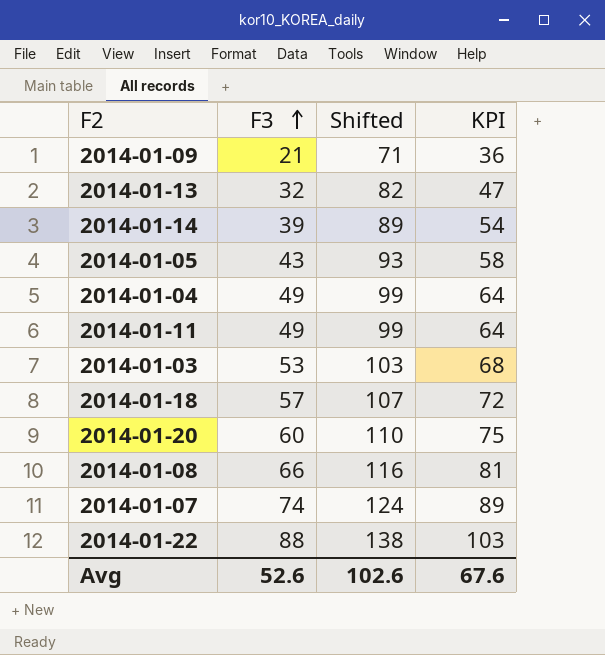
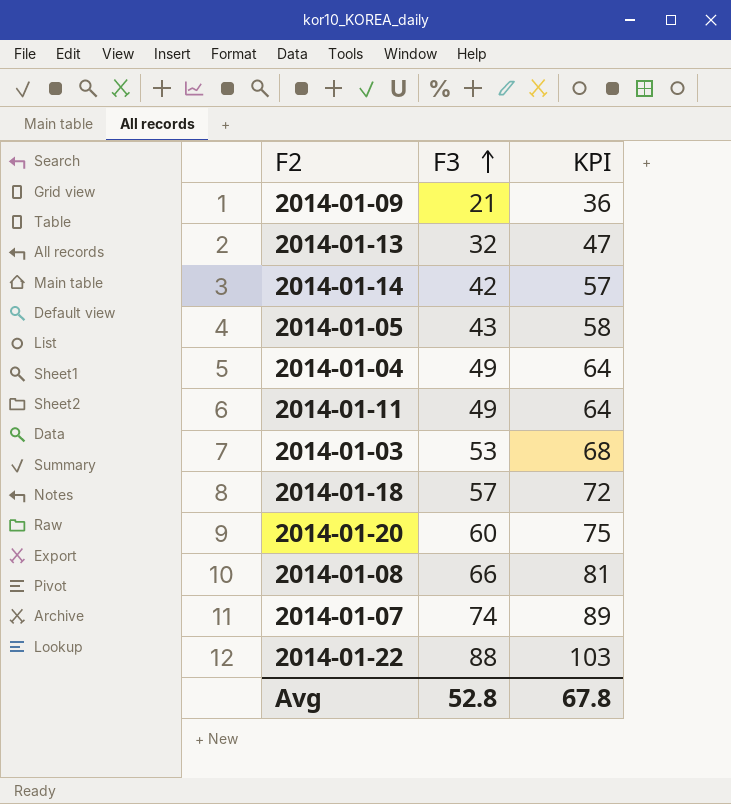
column Shifted | formula: [F3] + 50 -> none
2014-01-14 | F3: 39 -> 42
2014-01-14 | KPI: 54 -> 57
Avg | F3: 52.6 -> 52.8
Avg | KPI: 67.6 -> 67.8

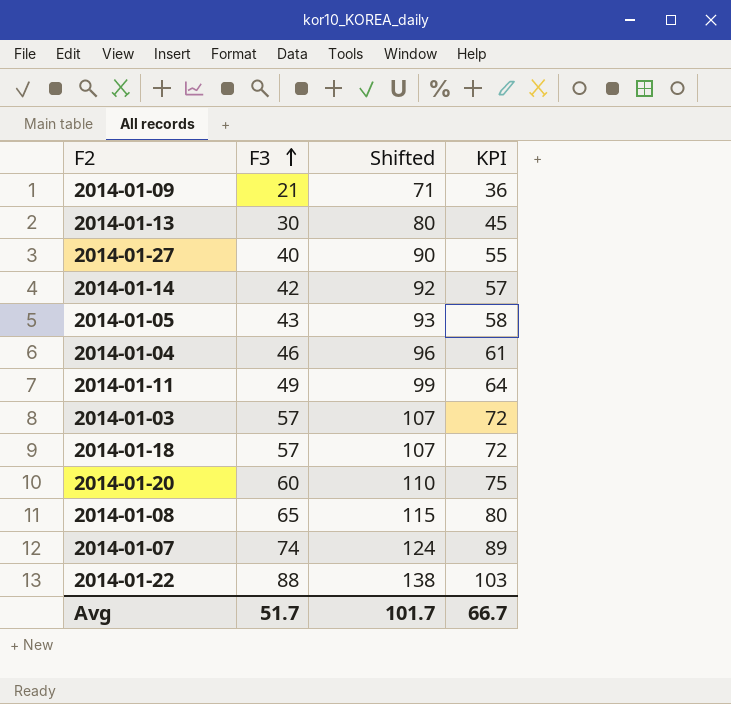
column Shifted | formula: none -> [F3] + 50
2014-01-13 | F3: 32 -> 30
2014-01-13 | KPI: 47 -> 45
row 2014-01-27: none -> 40 | 90 | 55
2014-01-04 | F3: 49 -> 46
2014-01-04 | KPI: 64 -> 61
2014-01-03 | F3: 53 -> 57
2014-01-03 | KPI: 68 -> 72
2014-01-08 | F3: 66 -> 65
2014-01-08 | KPI: 81 -> 80
Avg | F3: 52.8 -> 51.7
Avg | KPI: 67.8 -> 66.7

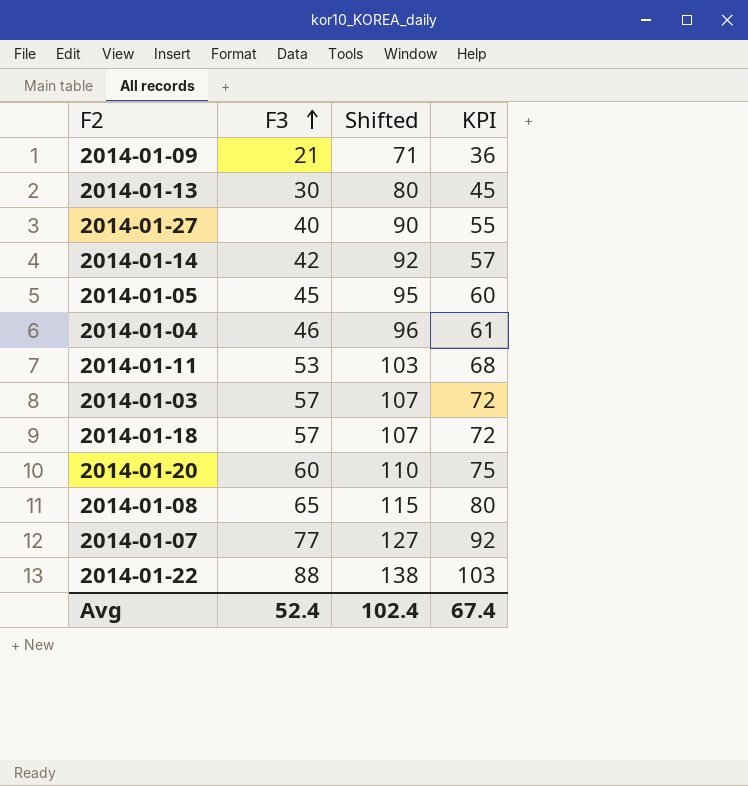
2014-01-05 | F3: 43 -> 45
2014-01-05 | Shifted: 93 -> 95
2014-01-05 | KPI: 58 -> 60
2014-01-11 | F3: 49 -> 53
2014-01-11 | Shifted: 99 -> 103
2014-01-11 | KPI: 64 -> 68
2014-01-07 | F3: 74 -> 77
2014-01-07 | Shifted: 124 -> 127
2014-01-07 | KPI: 89 -> 92
Avg | F3: 51.7 -> 52.4
Avg | Shifted: 101.7 -> 102.4
Avg | KPI: 66.7 -> 67.4

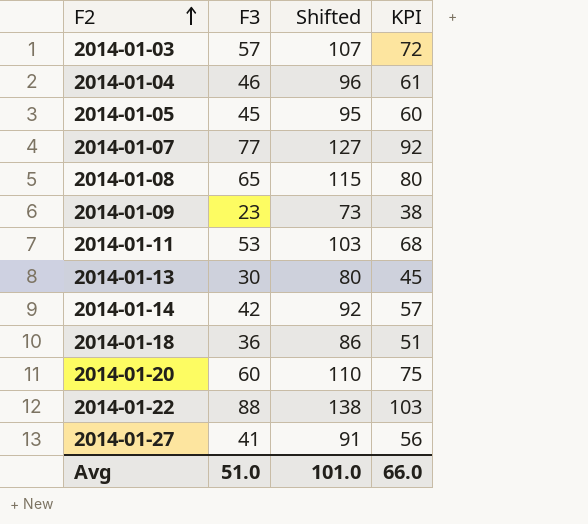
row order: F3 ascending -> F2 ascending
2014-01-09 | F3: 21 -> 23
2014-01-09 | Shifted: 71 -> 73
2014-01-09 | KPI: 36 -> 38
2014-01-18 | F3: 57 -> 36
2014-01-18 | Shifted: 107 -> 86
2014-01-18 | KPI: 72 -> 51
2014-01-27 | F3: 40 -> 41
2014-01-27 | Shifted: 90 -> 91
2014-01-27 | KPI: 55 -> 56
Avg | F3: 52.4 -> 51.0
Avg | Shifted: 102.4 -> 101.0
Avg | KPI: 67.4 -> 66.0

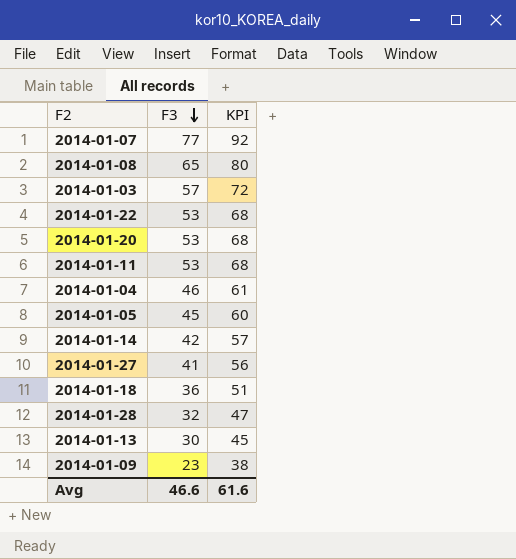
row order: F2 ascending -> F3 descending
column Shifted | formula: [F3] + 50 -> none
2014-01-22 | F3: 88 -> 53
2014-01-22 | KPI: 103 -> 68
2014-01-20 | F3: 60 -> 53
2014-01-20 | KPI: 75 -> 68
row 2014-01-28: none -> 32 | 47
Avg | F3: 51.0 -> 46.6
Avg | KPI: 66.0 -> 61.6

